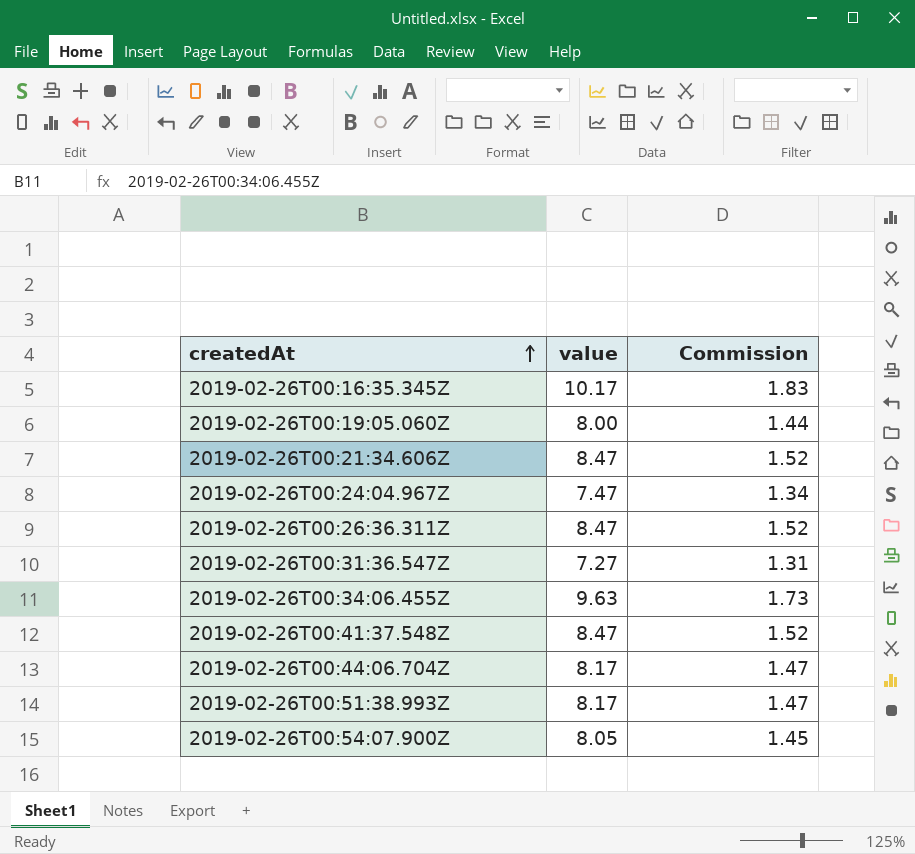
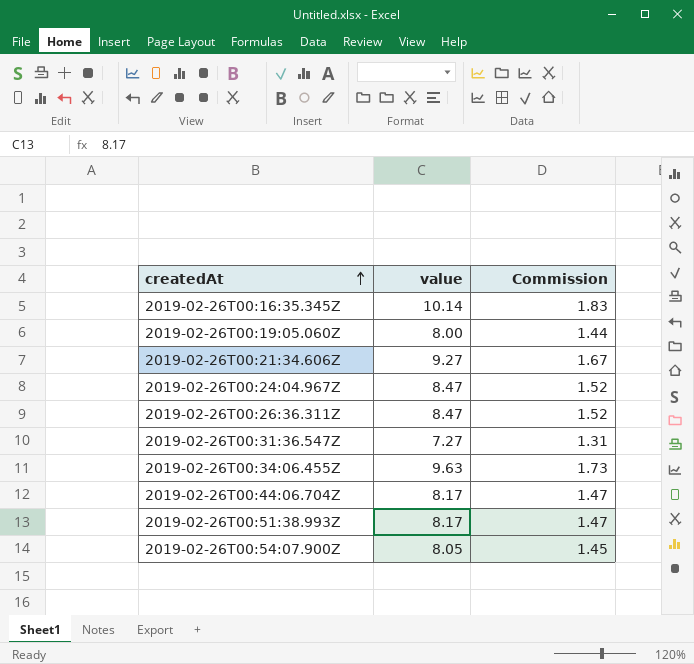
row 2019-02-26T00:41:37.548Z: 8.47 | 1.52 -> none
2019-02-26T00:16:35.345Z | value: 10.17 -> 10.14
2019-02-26T00:21:34.606Z | value: 8.47 -> 9.27
2019-02-26T00:21:34.606Z | Commission: 1.52 -> 1.67
2019-02-26T00:24:04.967Z | value: 7.47 -> 8.47
2019-02-26T00:24:04.967Z | Commission: 1.34 -> 1.52

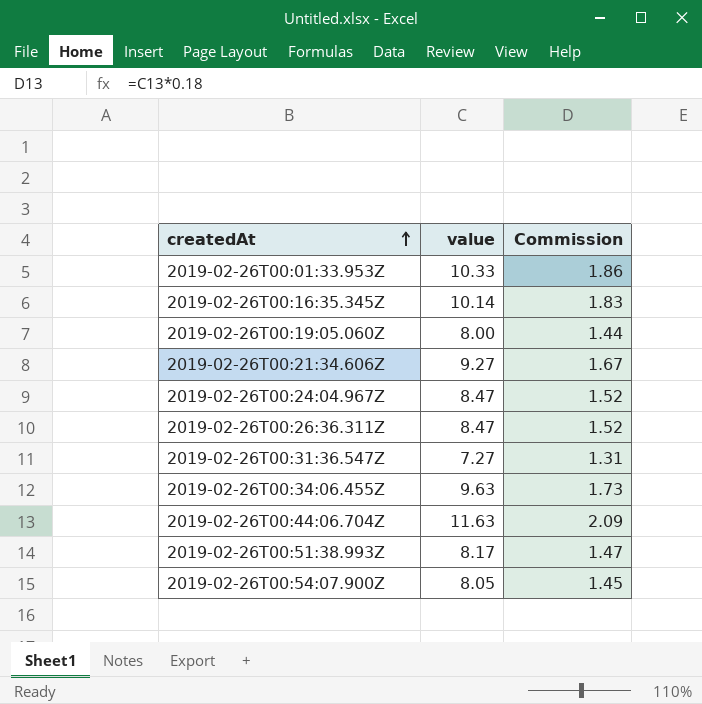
row 2019-02-26T00:01:33.953Z: none -> 10.33 | 1.86
2019-02-26T00:44:06.704Z | value: 8.17 -> 11.63
2019-02-26T00:44:06.704Z | Commission: 1.47 -> 2.09

